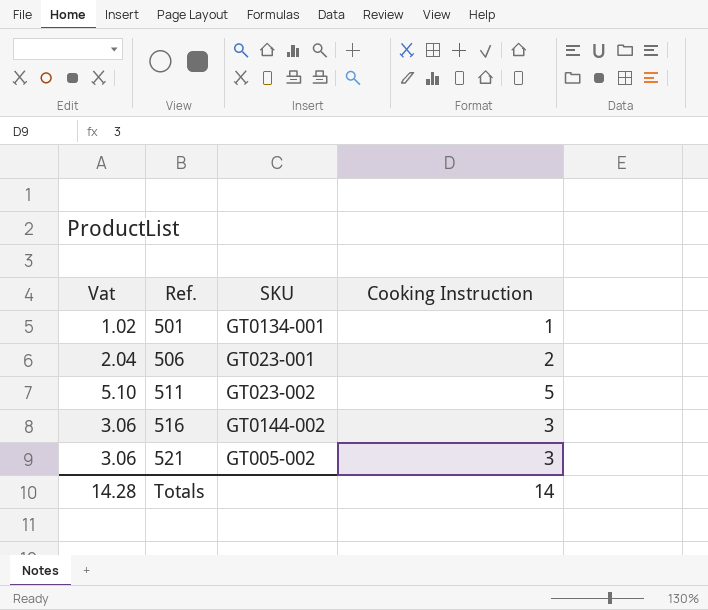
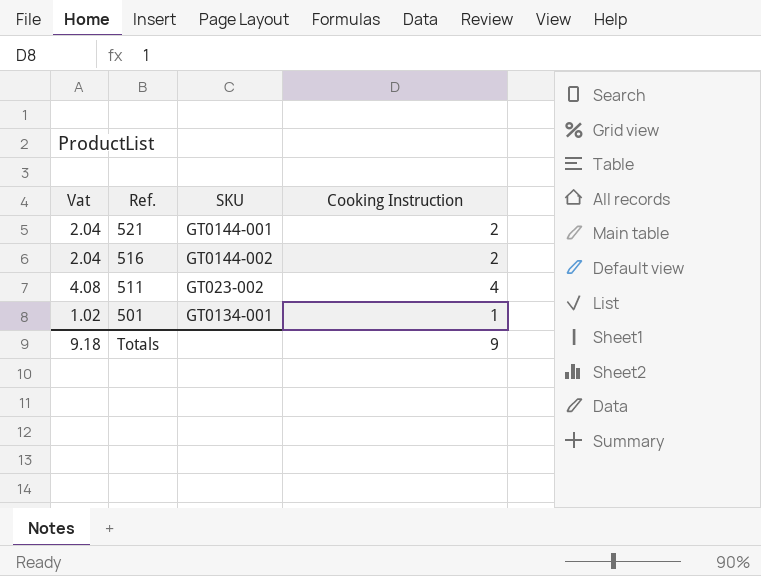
row order: Ref. ascending -> Ref. descending
row 506: 2.04 | GT023-001 | 2 -> none
521 | Vat: 3.06 -> 2.04
521 | SKU: GT005-002 -> GT0144-001
521 | Cooking Instruction: 3 -> 2
516 | Vat: 3.06 -> 2.04
516 | Cooking Instruction: 3 -> 2
511 | Vat: 5.10 -> 4.08
511 | Cooking Instruction: 5 -> 4
Totals | Vat: 14.28 -> 9.18
Totals | Cooking Instruction: 14 -> 9

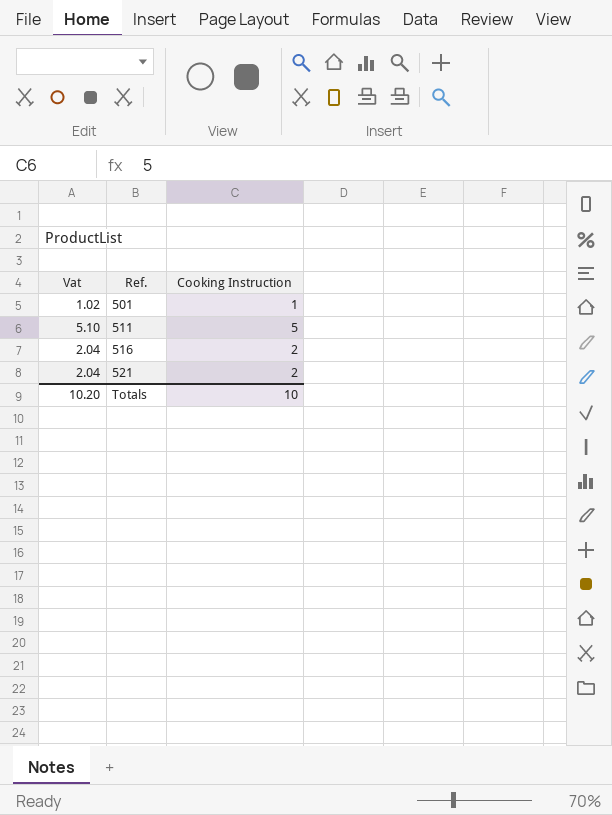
row order: Ref. descending -> Ref. ascending
column SKU | position: 3 -> none
511 | Vat: 4.08 -> 5.10
511 | Cooking Instruction: 4 -> 5
Totals | Vat: 9.18 -> 10.20
Totals | Cooking Instruction: 9 -> 10

